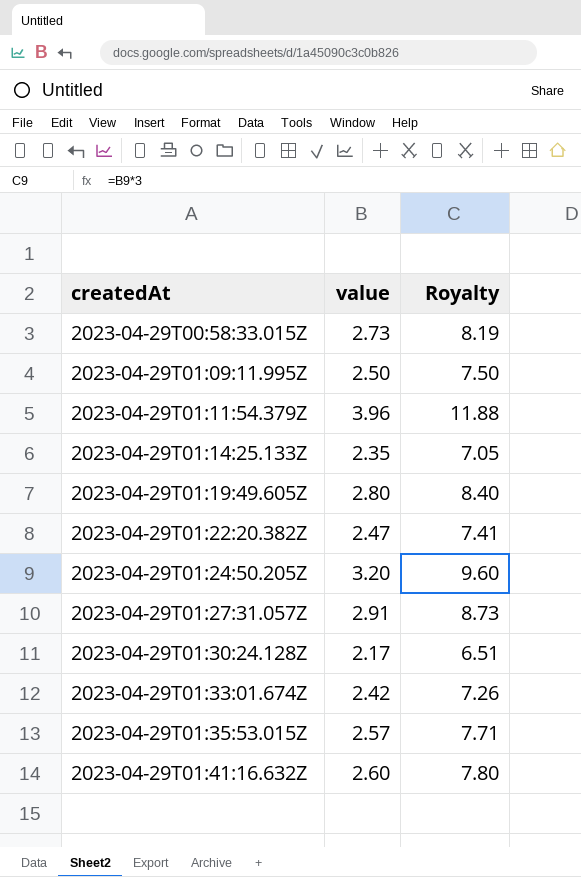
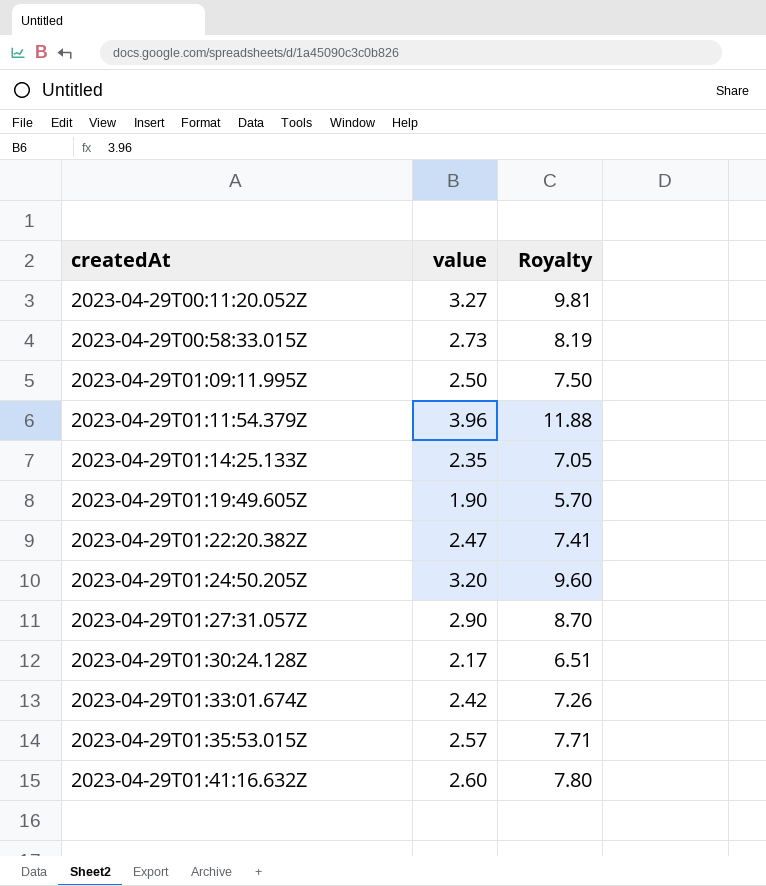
row 2023-04-29T00:11:20.052Z: none -> 3.27 | 9.81
2023-04-29T01:19:49.605Z | value: 2.80 -> 1.90
2023-04-29T01:19:49.605Z | Royalty: 8.40 -> 5.70
2023-04-29T01:27:31.057Z | value: 2.91 -> 2.90
2023-04-29T01:27:31.057Z | Royalty: 8.73 -> 8.70

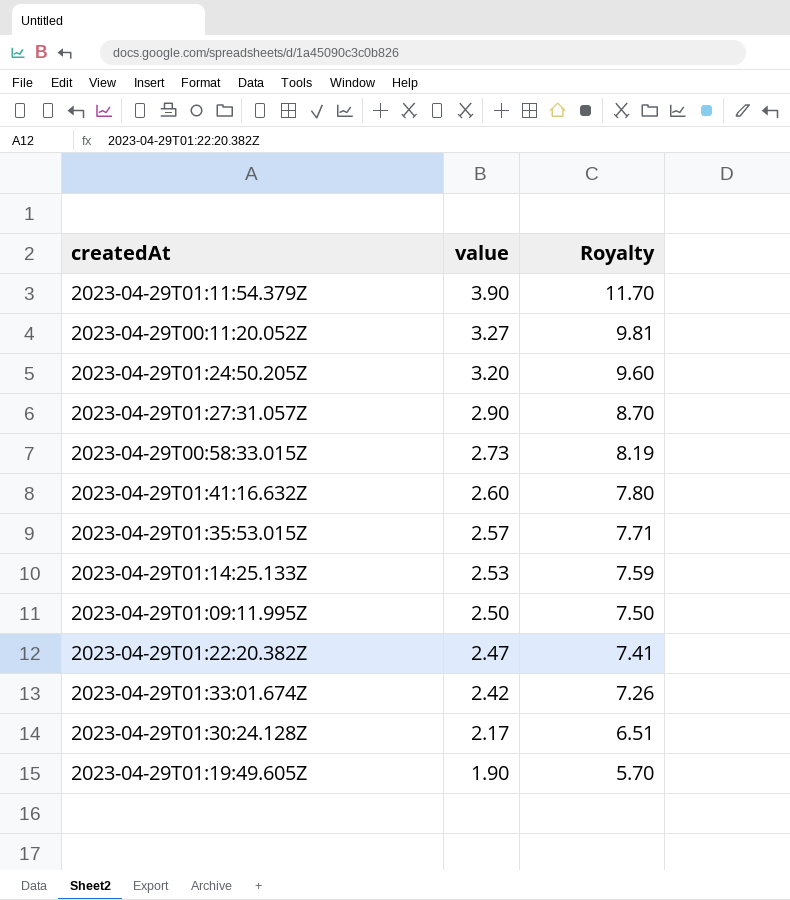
row order: createdAt ascending -> value descending
2023-04-29T01:11:54.379Z | value: 3.96 -> 3.90
2023-04-29T01:11:54.379Z | Royalty: 11.88 -> 11.70
2023-04-29T01:14:25.133Z | value: 2.35 -> 2.53
2023-04-29T01:14:25.133Z | Royalty: 7.05 -> 7.59

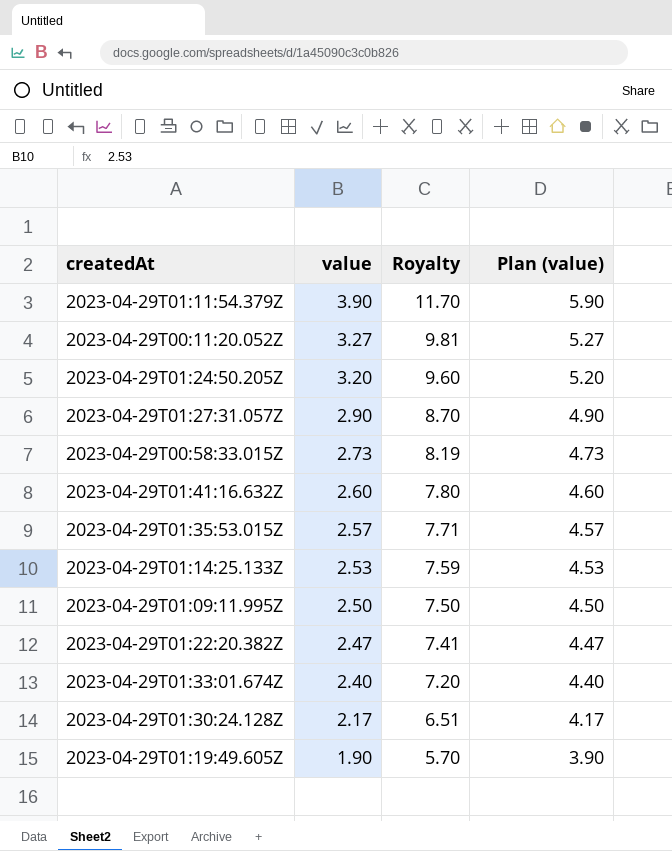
column Plan (value) | formula: none -> [value] + 2
2023-04-29T01:33:01.674Z | value: 2.42 -> 2.40
2023-04-29T01:33:01.674Z | Royalty: 7.26 -> 7.20

